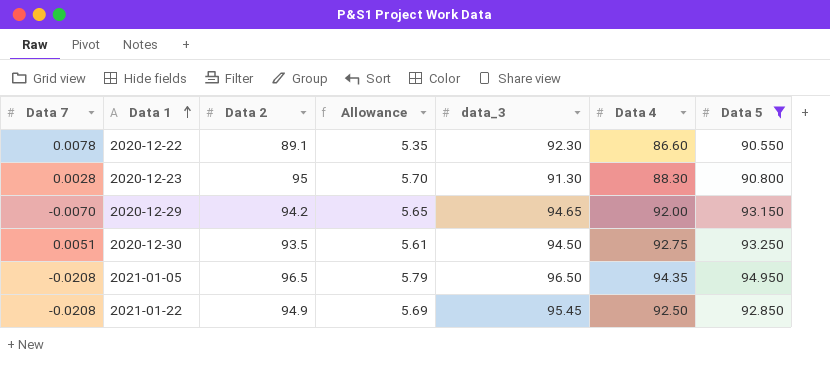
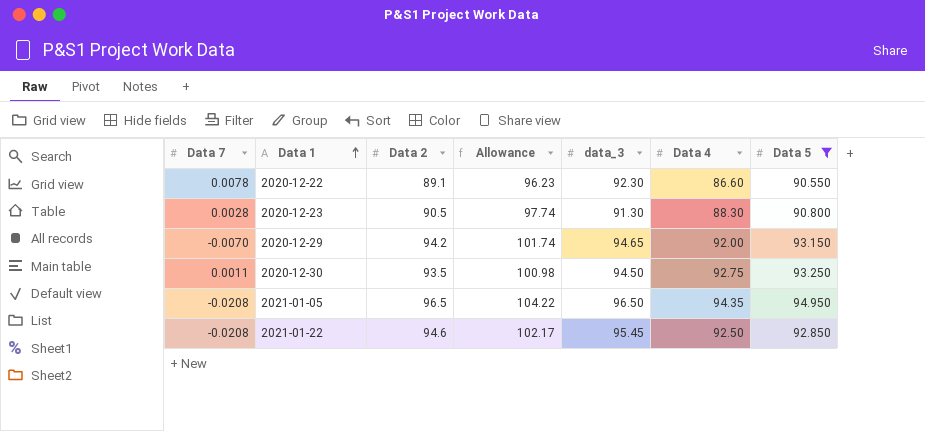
column Allowance | formula: [Data 2] * 0.06 -> [Data 2] * 1.08
2020-12-23 | Data 2: 95 -> 90.5
2020-12-30 | Data 7: 0.0051 -> 0.0011
2021-01-22 | Data 2: 94.9 -> 94.6

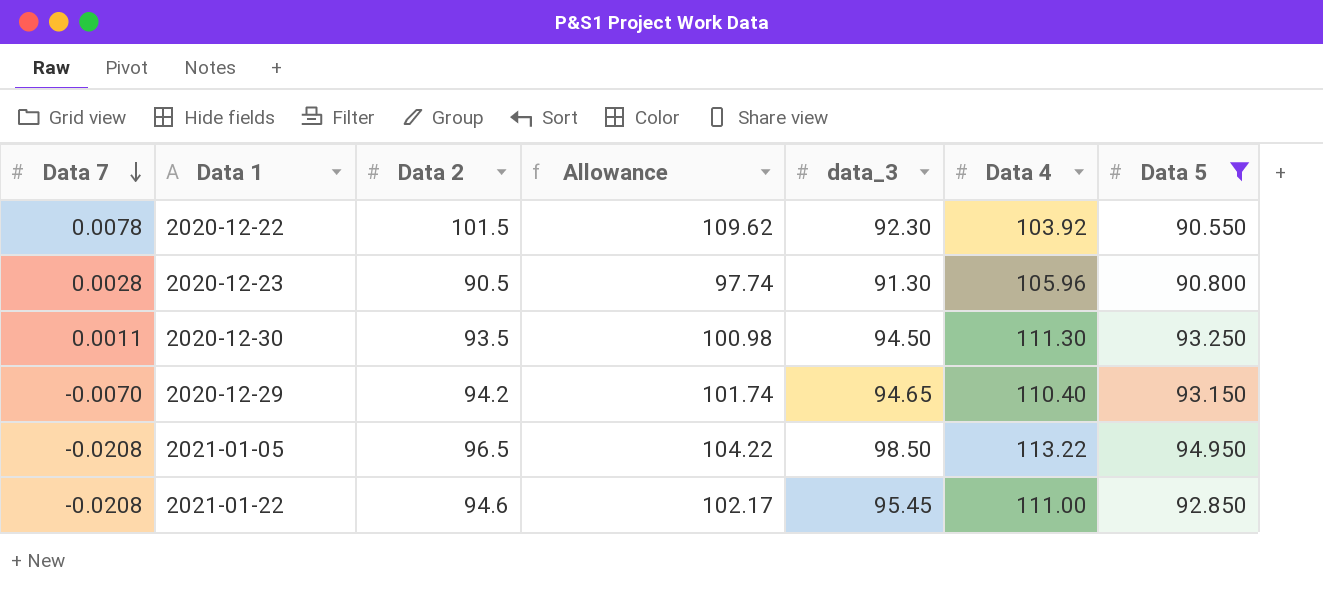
row order: Data 1 ascending -> Data 7 descending
2020-12-22 | Data 2: 89.1 -> 101.5
2020-12-22 | Allowance: 96.23 -> 109.62
2020-12-22 | Data 4: 86.60 -> 103.92
2020-12-23 | Data 4: 88.30 -> 105.96
2020-12-30 | Data 4: 92.75 -> 111.30
2020-12-29 | Data 4: 92.00 -> 110.40
2021-01-05 | data_3: 96.50 -> 98.50
2021-01-05 | Data 4: 94.35 -> 113.22
2021-01-22 | Data 4: 92.50 -> 111.00

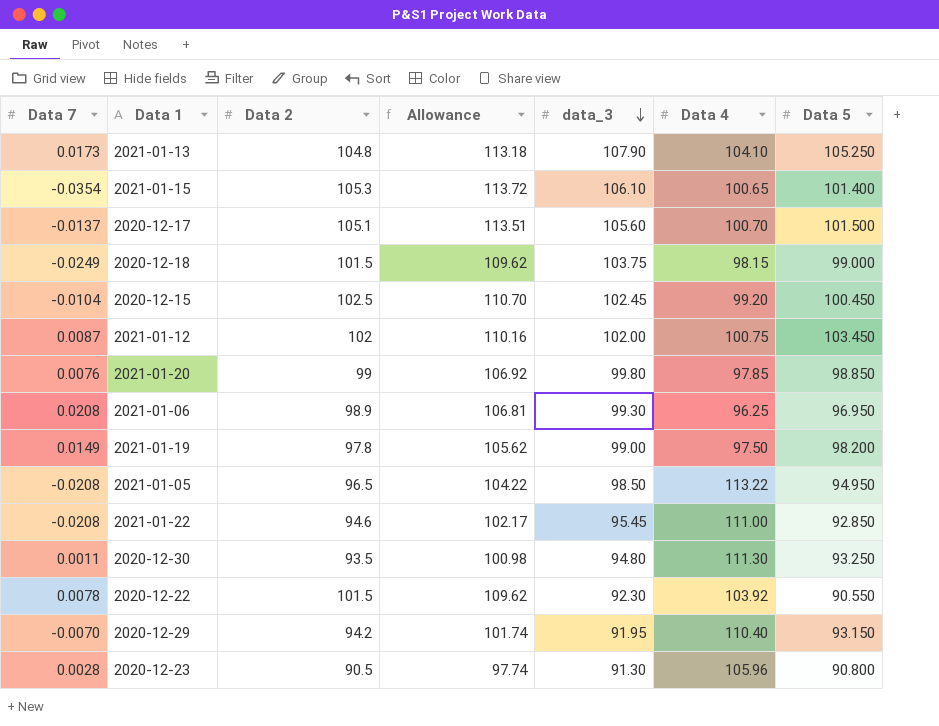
filter: Data 5 <= 94.950 -> none
row order: Data 7 descending -> data_3 descending
2020-12-30 | data_3: 94.50 -> 94.80
2020-12-29 | data_3: 94.65 -> 91.95

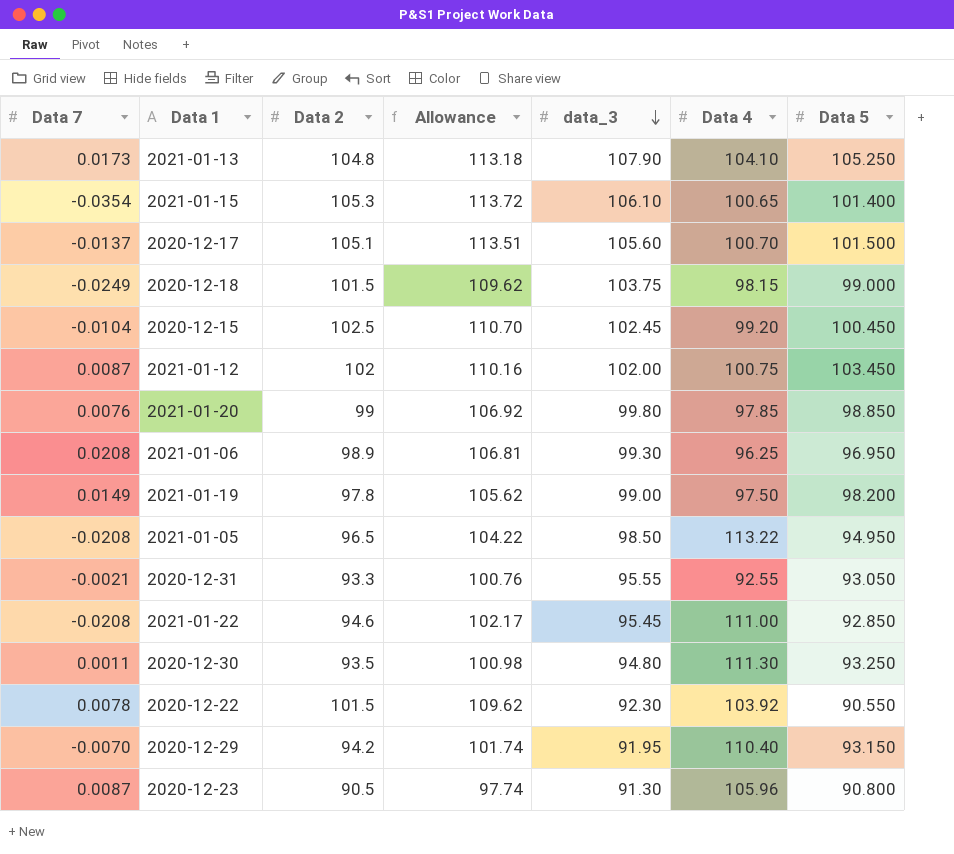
row 2020-12-31: none -> -0.0021 | 93.3 | 100.76 | 95.55 | 92.55 | 93.050
2020-12-23 | Data 7: 0.0028 -> 0.0087

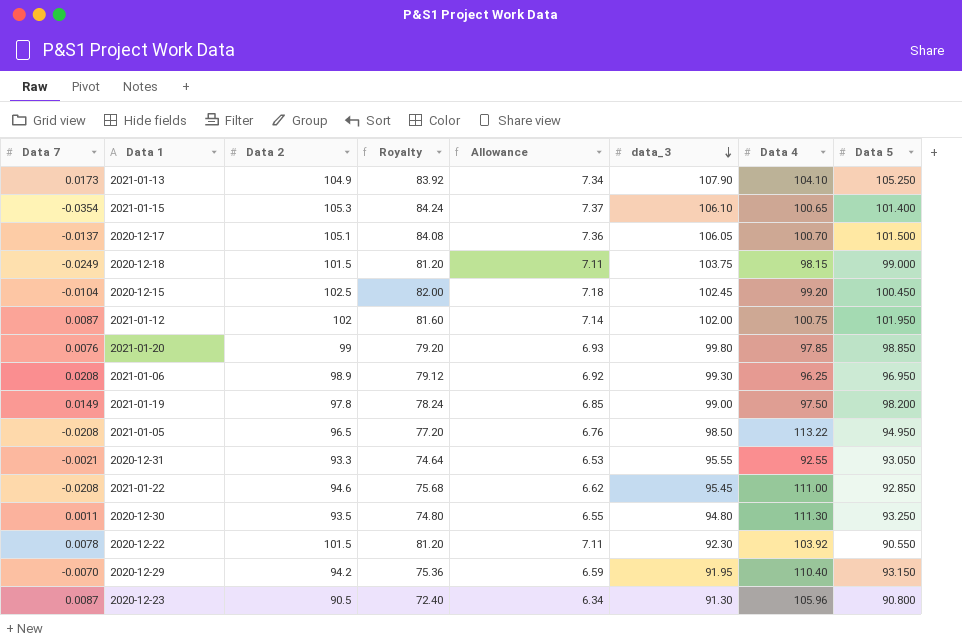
column Royalty | formula: none -> [Data 2] * 0.8
column Allowance | formula: [Data 2] * 1.08 -> [Data 2] * 0.07
2021-01-13 | Data 2: 104.8 -> 104.9
2020-12-17 | data_3: 105.60 -> 106.05
2021-01-12 | Data 5: 103.450 -> 101.950

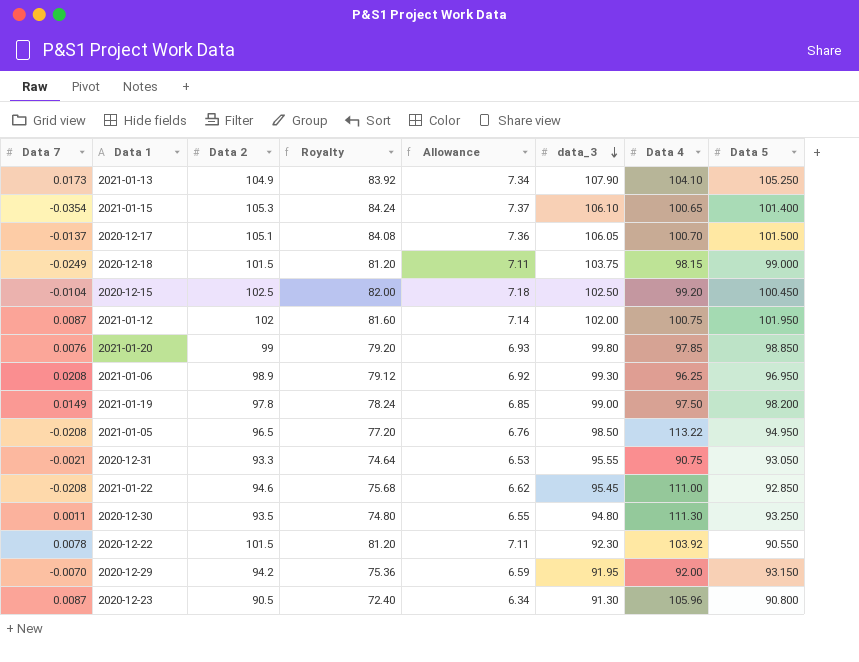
2020-12-15 | data_3: 102.45 -> 102.50
2020-12-31 | Data 4: 92.55 -> 90.75
2020-12-29 | Data 4: 110.40 -> 92.00

